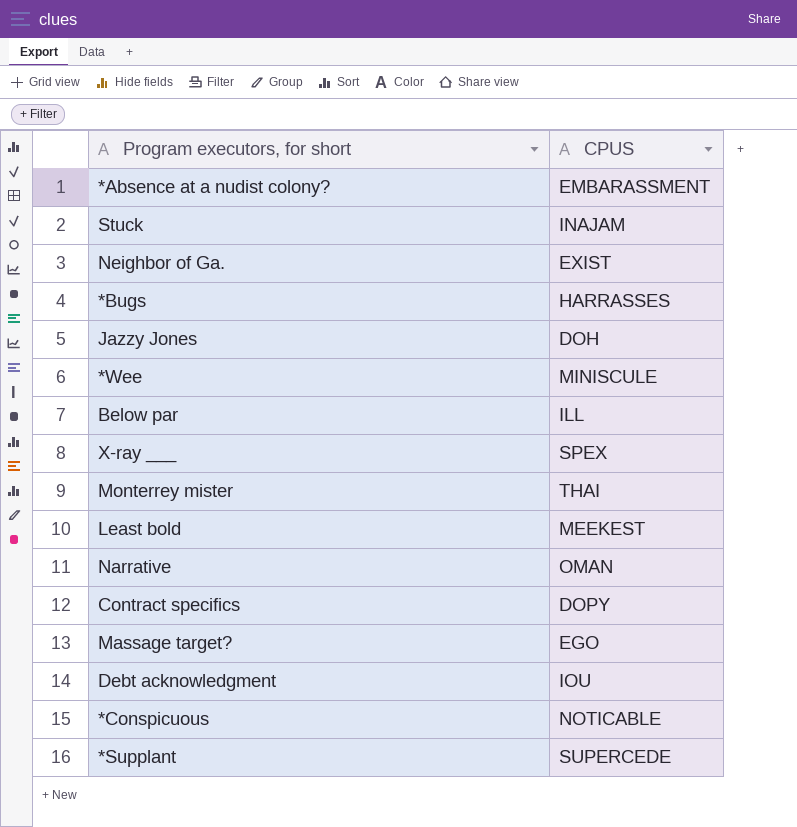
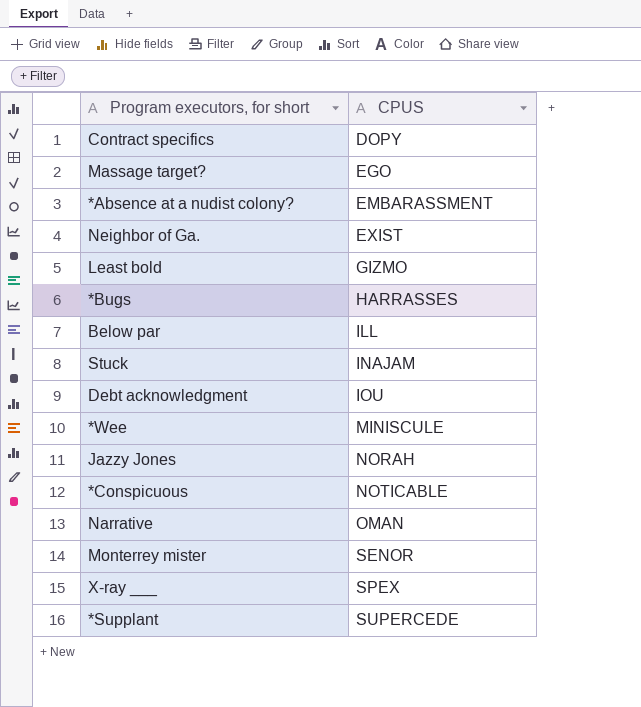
row order: none -> CPUS ascending
Least bold | CPUS: MEEKEST -> GIZMO
Jazzy Jones | CPUS: DOH -> NORAH
Monterrey mister | CPUS: THAI -> SENOR

